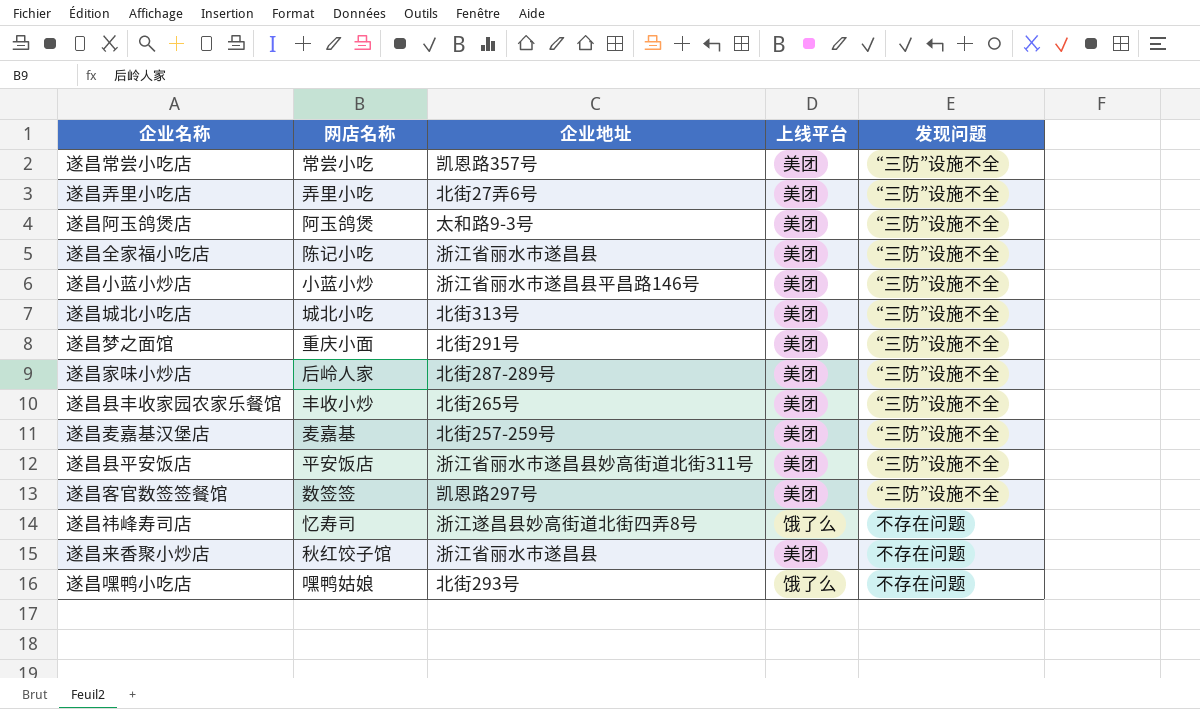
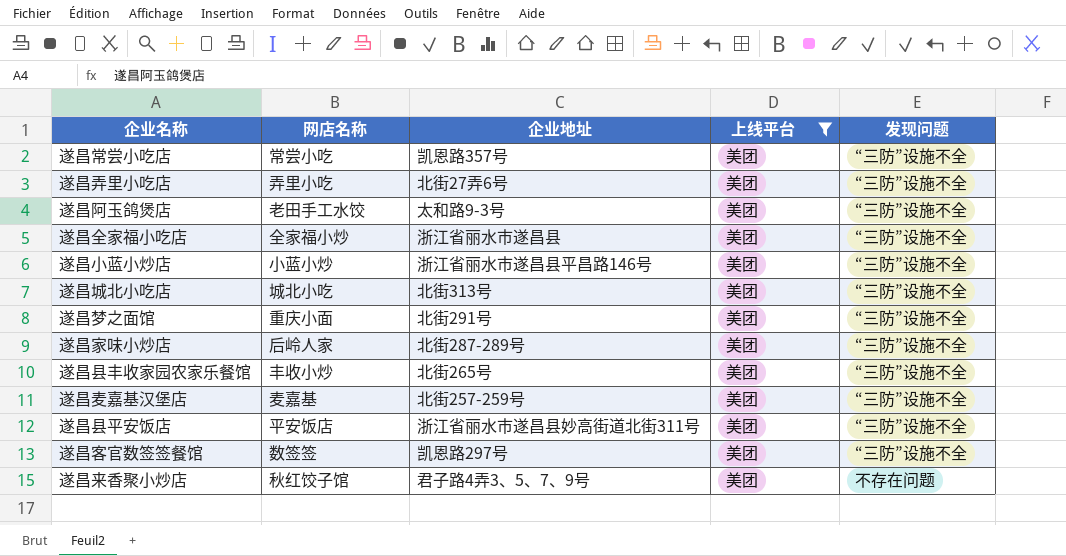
filter: none -> 上线平台 = 美团
遂昌阿玉鸽煲店 | 网店名称: 阿玉鸽煲 -> 老田手工水饺
遂昌全家福小吃店 | 网店名称: 陈记小吃 -> 全家福小炒
遂昌来香聚小炒店 | 企业地址: 浙江省丽水市遂昌县 -> 君子路4弄3、5、7、9号

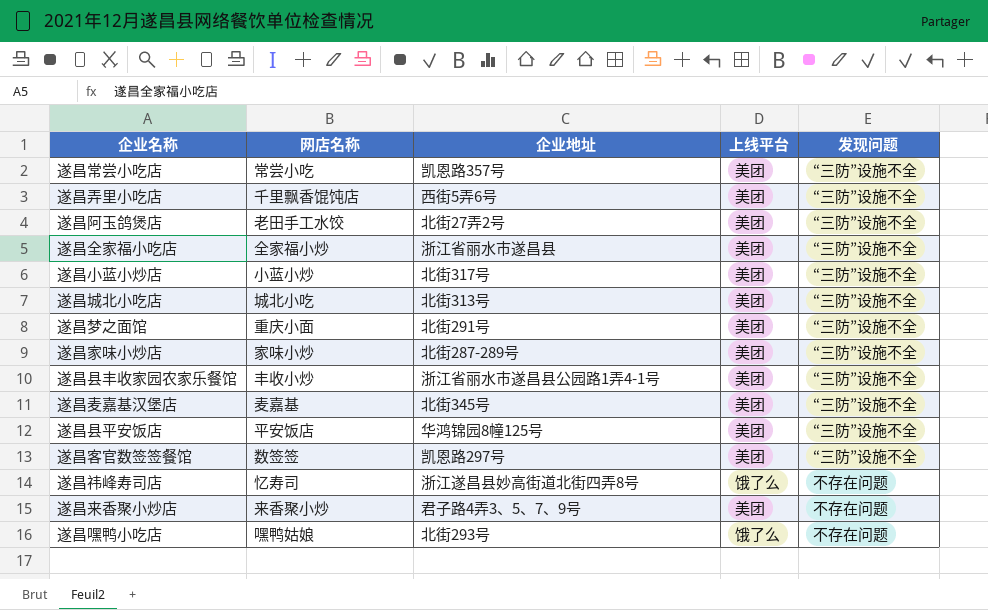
filter: 上线平台 = 美团 -> none
遂昌弄里小吃店 | 网店名称: 弄里小吃 -> 千里飘香馄饨店
遂昌弄里小吃店 | 企业地址: 北街27弄6号 -> 西街5弄6号
遂昌阿玉鸽煲店 | 企业地址: 太和路9-3号 -> 北街27弄2号
遂昌小蓝小炒店 | 企业地址: 浙江省丽水市遂昌县平昌路146号 -> 北街317号
遂昌家味小炒店 | 网店名称: 后岭人家 -> 家味小炒
遂昌县丰收家园农家乐餐馆 | 企业地址: 北街265号 -> 浙江省丽水市遂昌县公园路1弄4-1号
遂昌麦嘉基汉堡店 | 企业地址: 北街257-259号 -> 北街345号
遂昌县平安饭店 | 企业地址: 浙江省丽水市遂昌县妙高街道北街311号 -> 华鸿锦园8幢125号
遂昌来香聚小炒店 | 网店名称: 秋红饺子馆 -> 来香聚小炒

